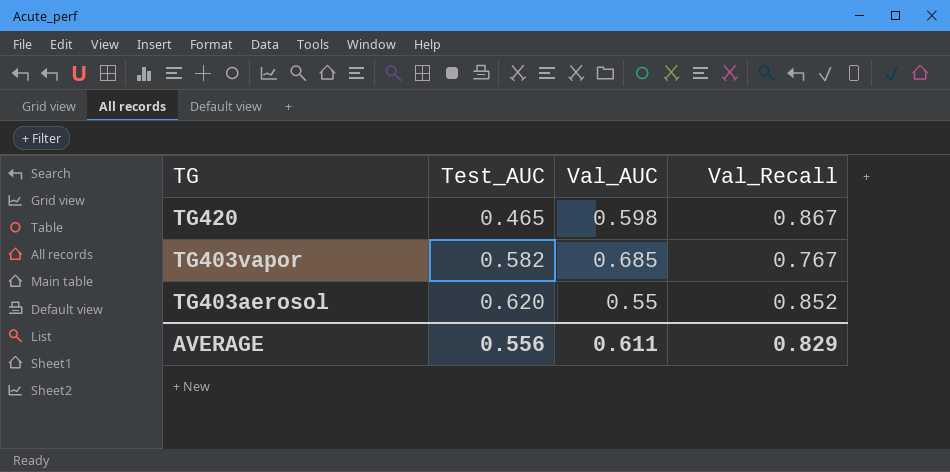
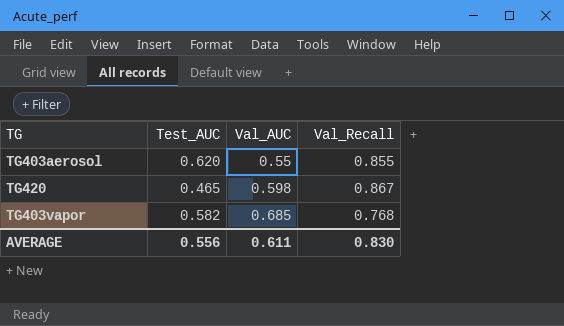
row order: TG descending -> Val_AUC ascending
TG403aerosol | Val_Recall: 0.852 -> 0.855
TG403vapor | Val_Recall: 0.767 -> 0.768
AVERAGE | Val_Recall: 0.829 -> 0.830

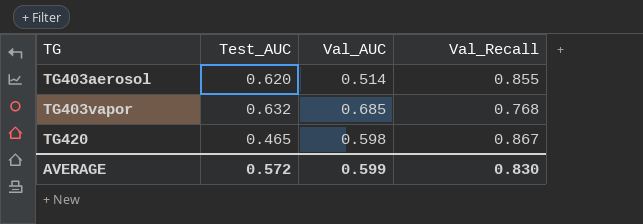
row order: Val_AUC ascending -> TG ascending
TG403aerosol | Val_AUC: 0.55 -> 0.514
TG403vapor | Test_AUC: 0.582 -> 0.632
AVERAGE | Test_AUC: 0.556 -> 0.572
AVERAGE | Val_AUC: 0.611 -> 0.599

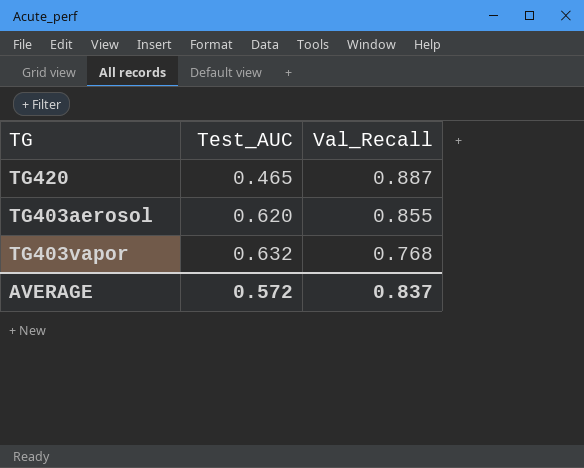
row order: TG ascending -> Test_AUC ascending
column Val_AUC | position: 3 -> none
TG420 | Val_Recall: 0.867 -> 0.887
AVERAGE | Val_Recall: 0.830 -> 0.837

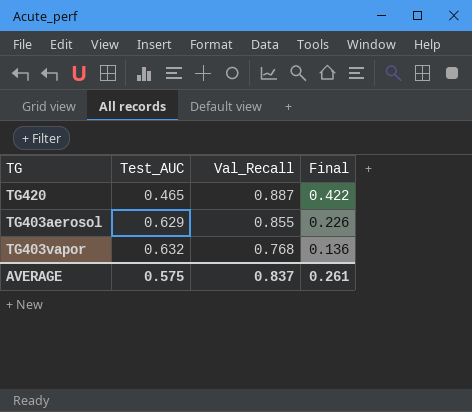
column Final | formula: none -> [Val_Recall] - [Test_AUC]
TG403aerosol | Test_AUC: 0.620 -> 0.629
AVERAGE | Test_AUC: 0.572 -> 0.575

